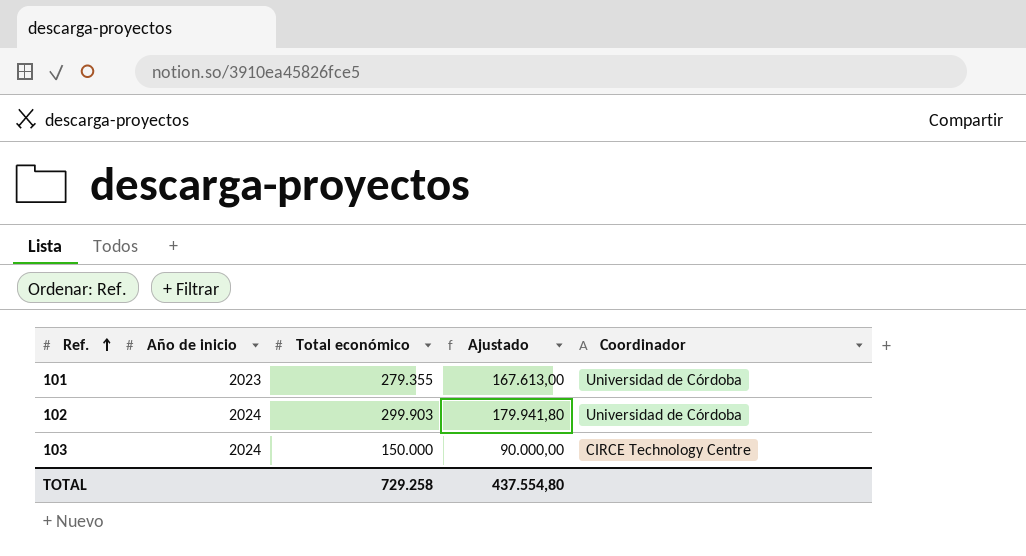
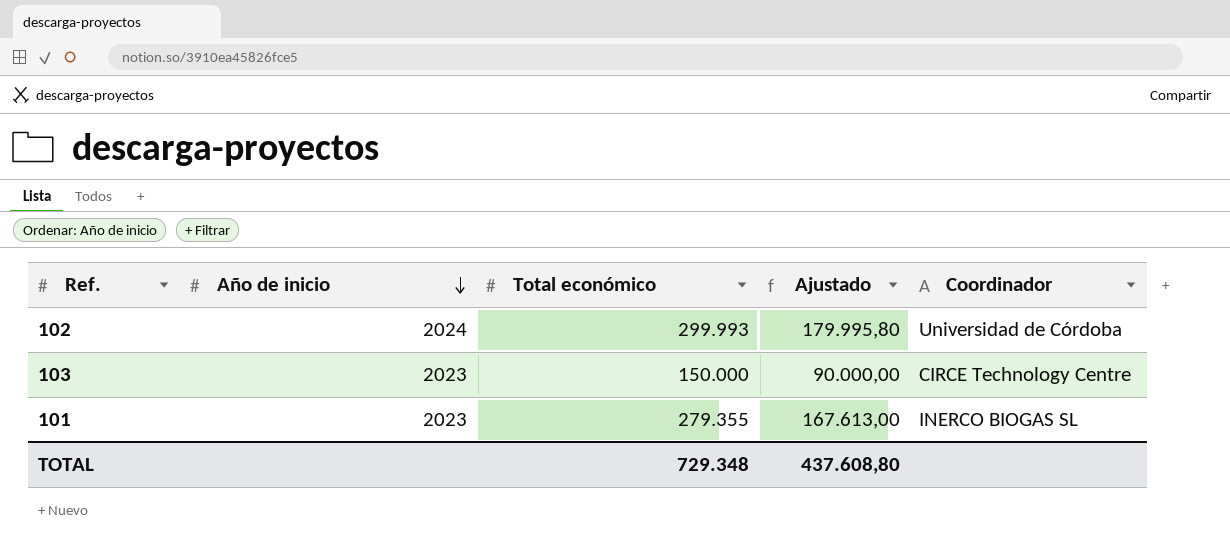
row order: Ref. ascending -> Año de inicio descending
102 | Total económico: 299.903 -> 299.993
102 | Ajustado: 179.941,80 -> 179.995,80
103 | Año de inicio: 2024 -> 2023
101 | Coordinador: Universidad de Córdoba -> INERCO BIOGAS SL
TOTAL | Total económico: 729.258 -> 729.348
TOTAL | Ajustado: 437.554,80 -> 437.608,80

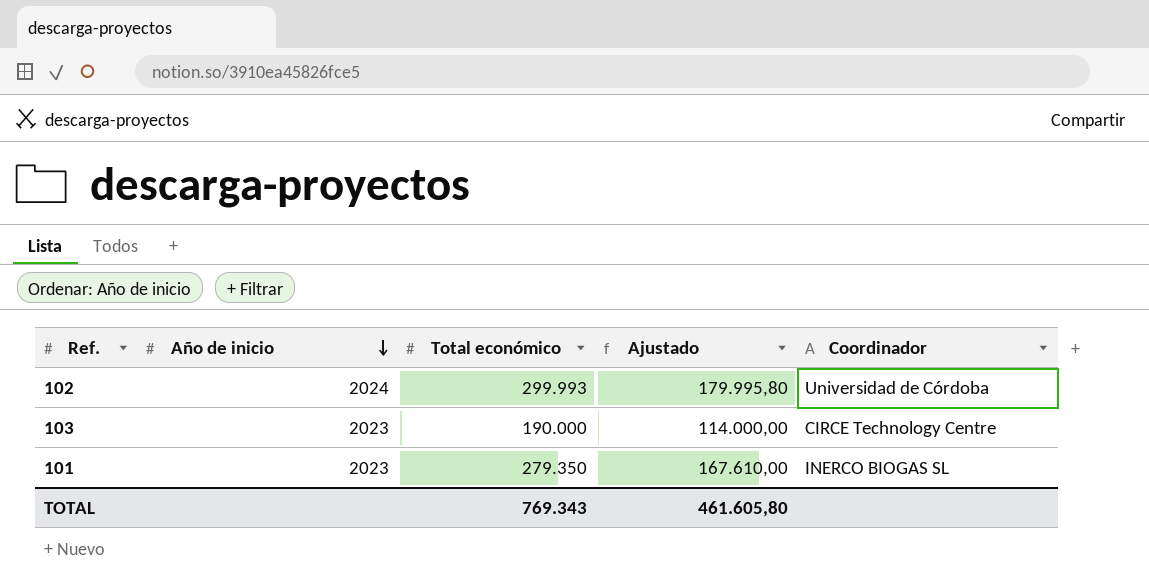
103 | Total económico: 150.000 -> 190.000
103 | Ajustado: 90.000,00 -> 114.000,00
101 | Total económico: 279.355 -> 279.350
101 | Ajustado: 167.613,00 -> 167.610,00
TOTAL | Total económico: 729.348 -> 769.343
TOTAL | Ajustado: 437.608,80 -> 461.605,80

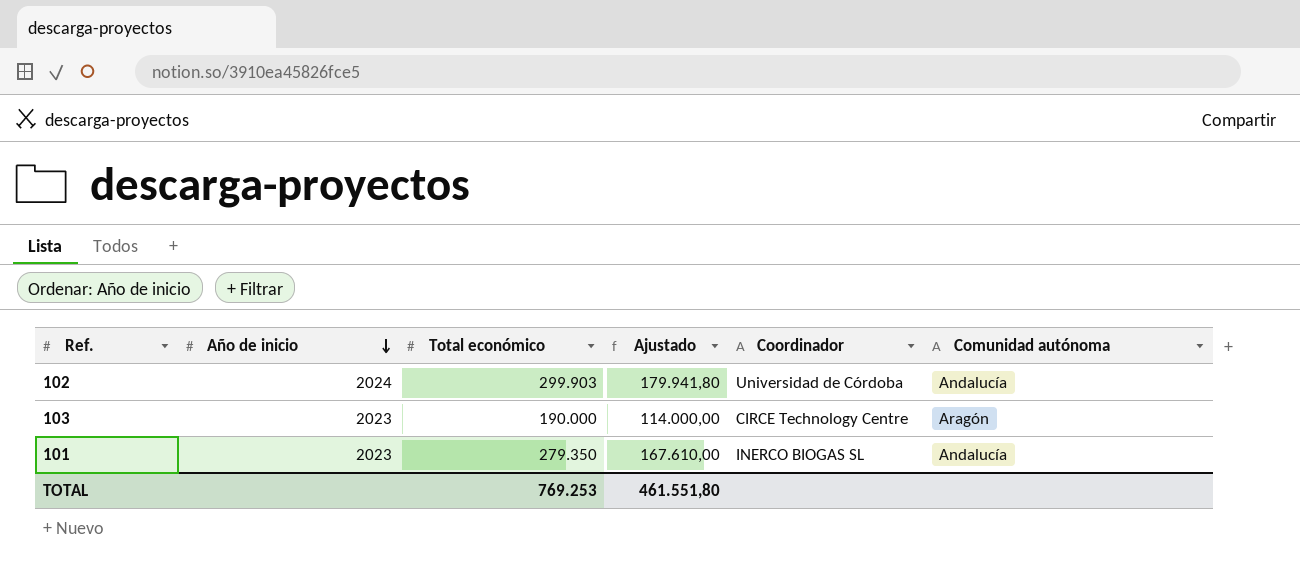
column Comunidad autónoma | position: none -> 6
102 | Total económico: 299.993 -> 299.903
102 | Ajustado: 179.995,80 -> 179.941,80
TOTAL | Total económico: 769.343 -> 769.253
TOTAL | Ajustado: 461.605,80 -> 461.551,80

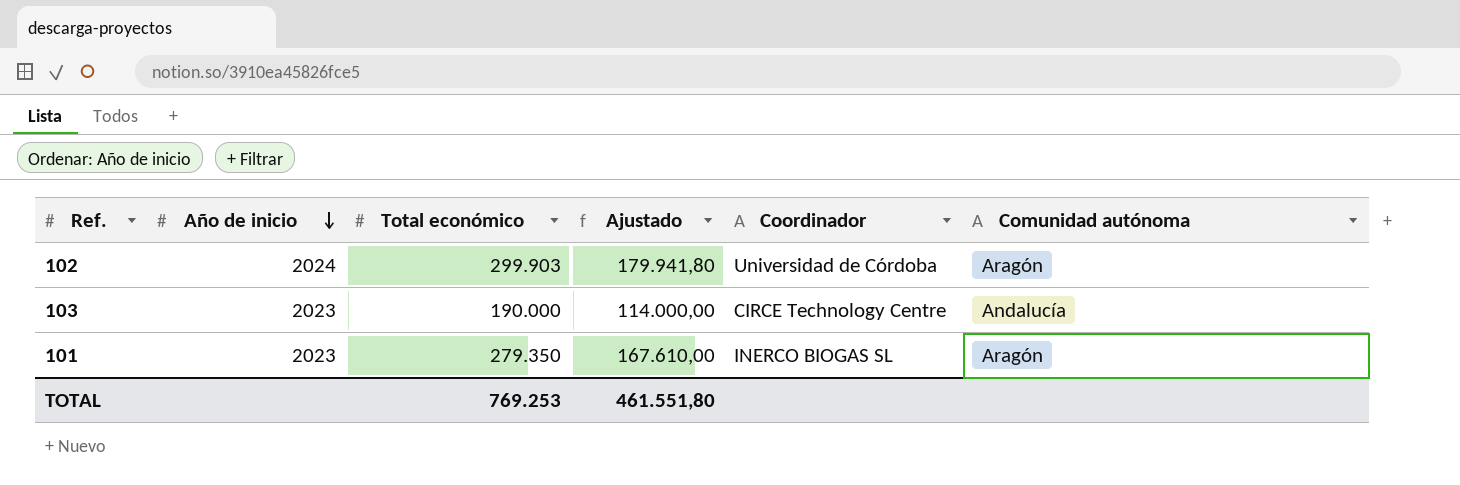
102 | Comunidad autónoma: Andalucía -> Aragón
103 | Comunidad autónoma: Aragón -> Andalucía
101 | Comunidad autónoma: Andalucía -> Aragón

